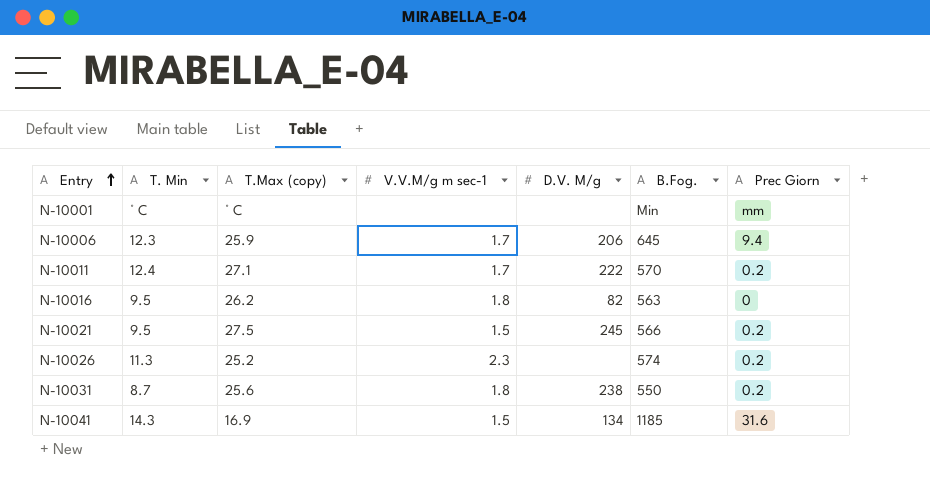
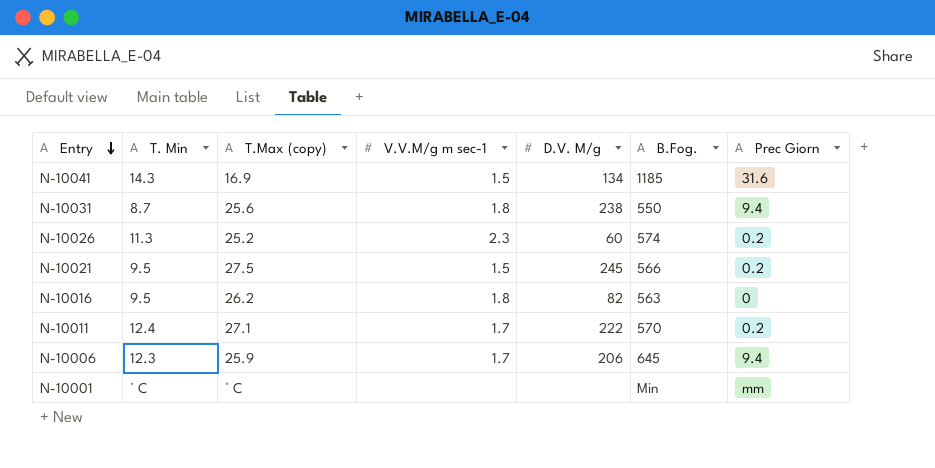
row order: Entry ascending -> Entry descending
N-10031 | Prec Giorn: 0.2 -> 9.4
N-10026 | D.V. M/g: none -> 60

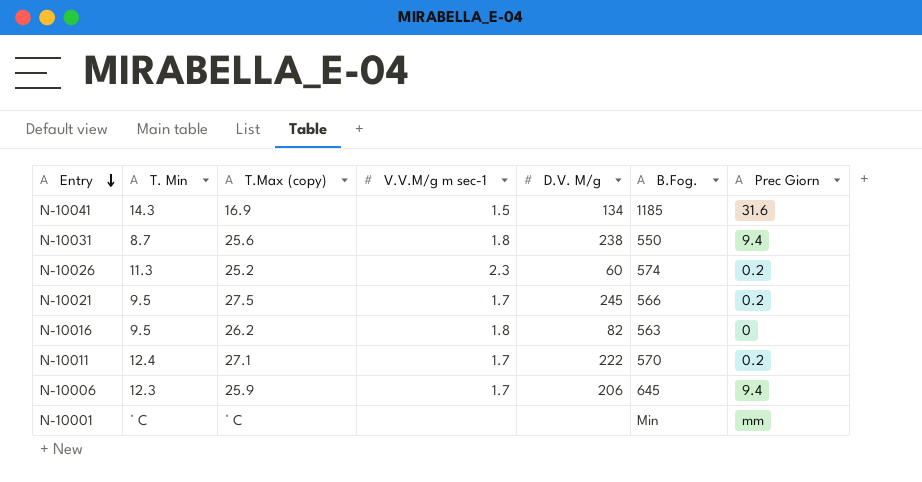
N-10021 | V.V.M/g m sec-1: 1.5 -> 1.7

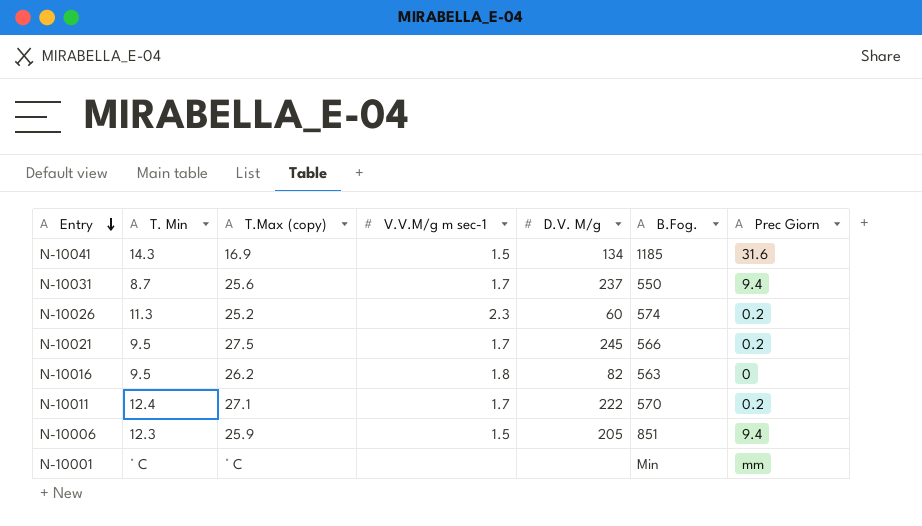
N-10031 | V.V.M/g m sec-1: 1.8 -> 1.7
N-10031 | D.V. M/g: 238 -> 237
N-10006 | V.V.M/g m sec-1: 1.7 -> 1.5
N-10006 | D.V. M/g: 206 -> 205
N-10006 | B.Fog.: 645 -> 851

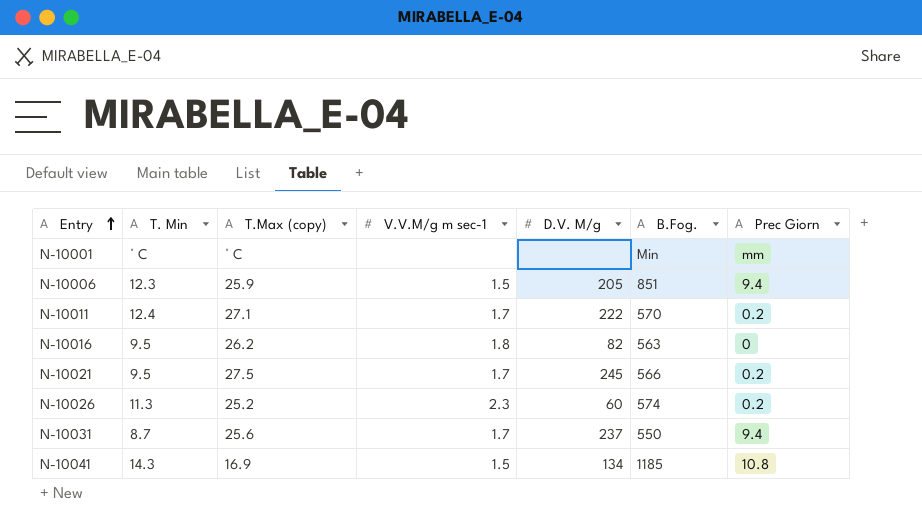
row order: Entry descending -> Entry ascending
N-10041 | Prec Giorn: 31.6 -> 10.8

